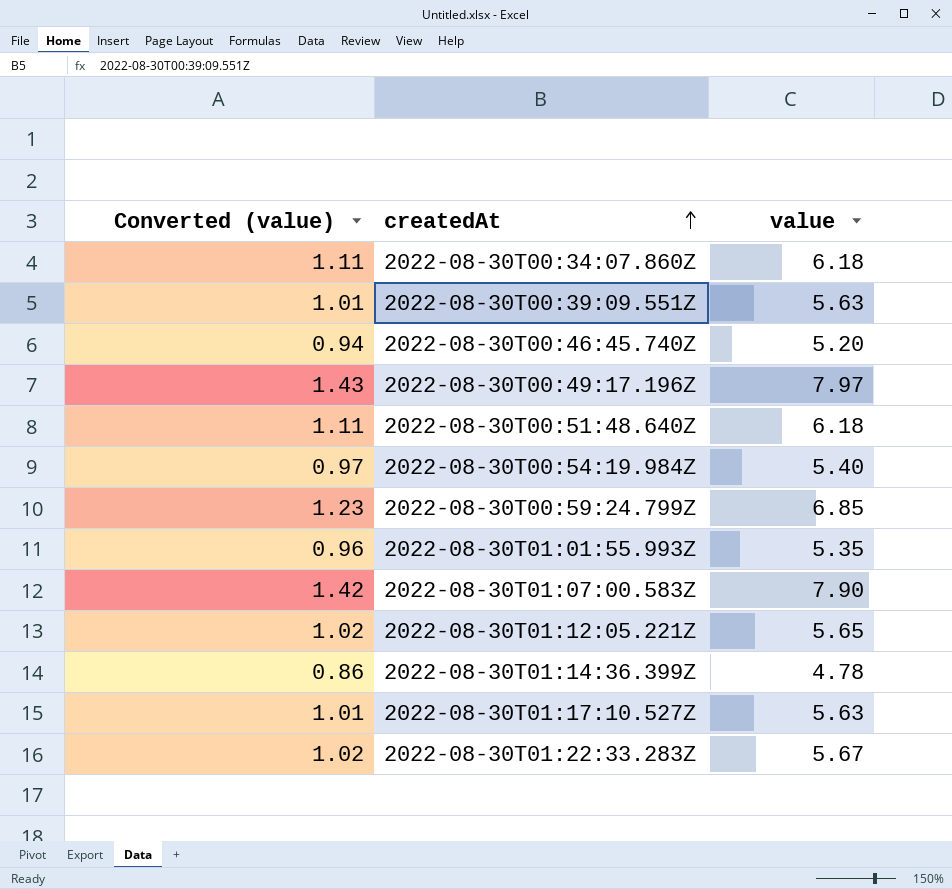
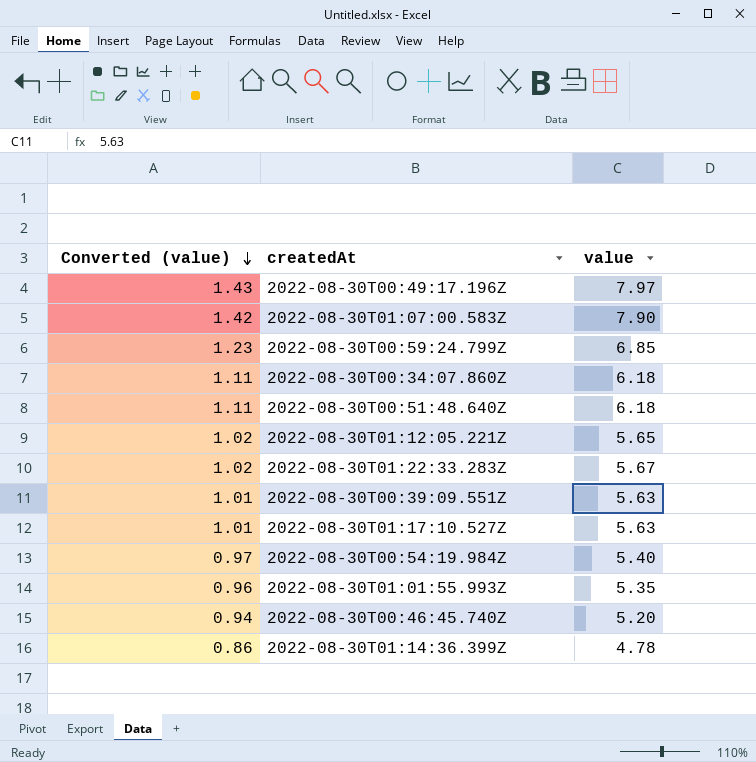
row order: createdAt ascending -> Converted (value) descending

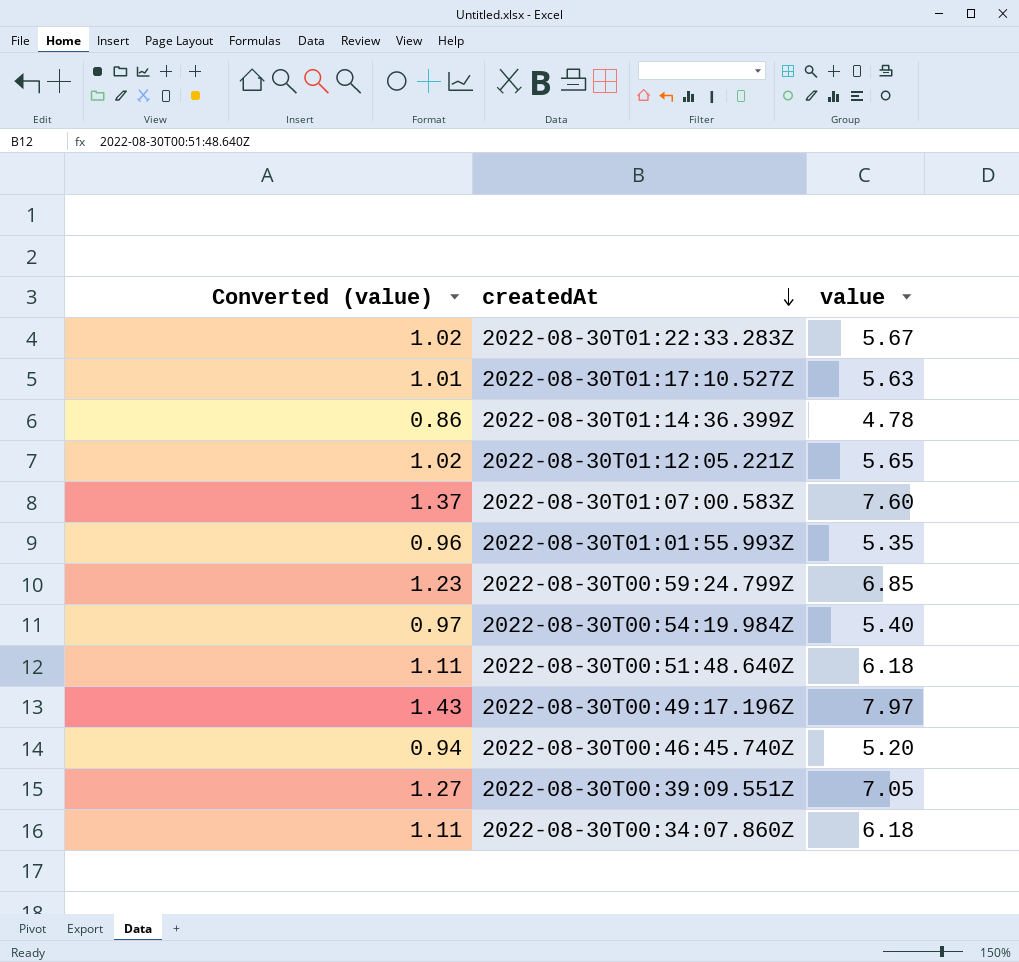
row order: Converted (value) descending -> createdAt descending
2022-08-30T01:07:00.583Z | Converted (value): 1.42 -> 1.37
2022-08-30T01:07:00.583Z | value: 7.90 -> 7.60
2022-08-30T00:39:09.551Z | Converted (value): 1.01 -> 1.27
2022-08-30T00:39:09.551Z | value: 5.63 -> 7.05

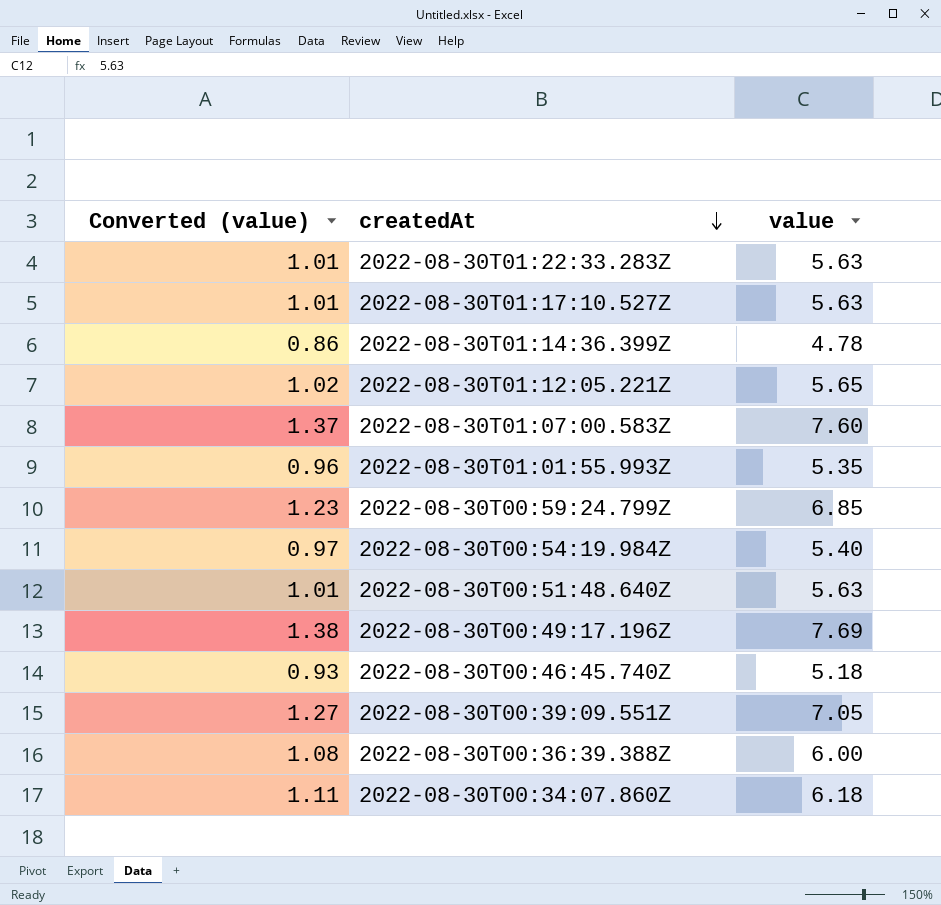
2022-08-30T01:22:33.283Z | Converted (value): 1.02 -> 1.01
2022-08-30T01:22:33.283Z | value: 5.67 -> 5.63
2022-08-30T00:51:48.640Z | Converted (value): 1.11 -> 1.01
2022-08-30T00:51:48.640Z | value: 6.18 -> 5.63
2022-08-30T00:49:17.196Z | Converted (value): 1.43 -> 1.38
2022-08-30T00:49:17.196Z | value: 7.97 -> 7.69
2022-08-30T00:46:45.740Z | Converted (value): 0.94 -> 0.93
2022-08-30T00:46:45.740Z | value: 5.20 -> 5.18
row 2022-08-30T00:36:39.388Z: none -> 1.08 | 6.00

